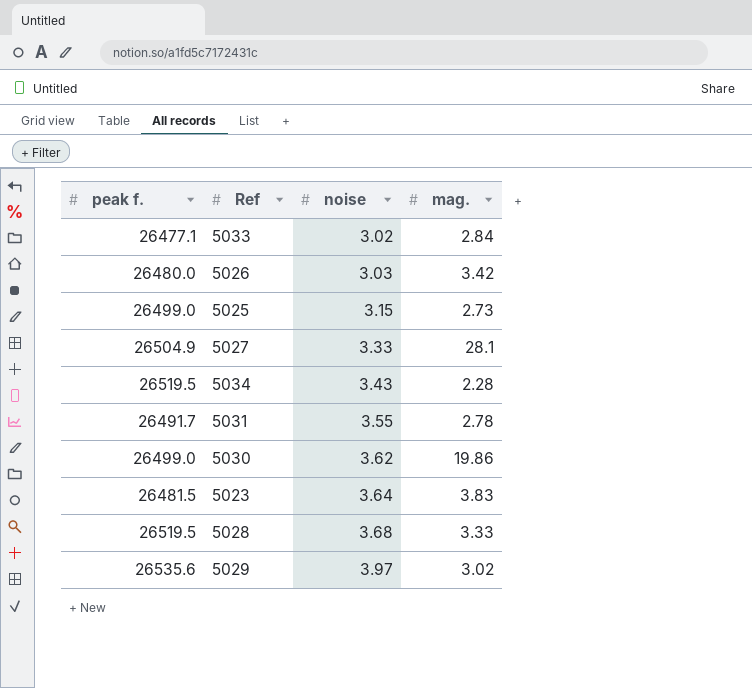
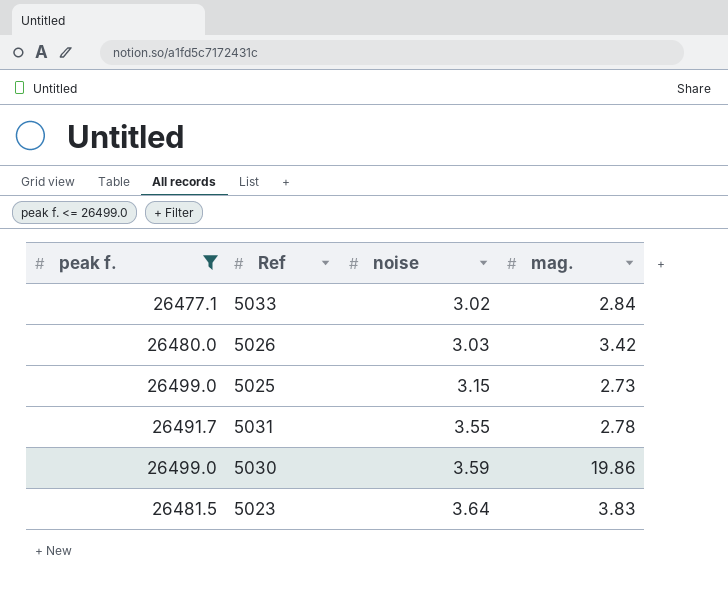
filter: none -> peak f. <= 26499.0
5030 | noise: 3.62 -> 3.59

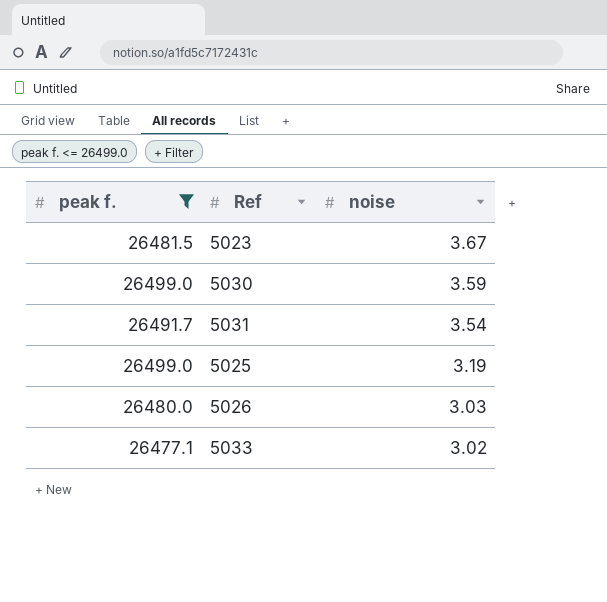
row order: noise ascending -> noise descending
column mag. | position: 4 -> none
5023 | noise: 3.64 -> 3.67
5031 | noise: 3.55 -> 3.54
5025 | noise: 3.15 -> 3.19

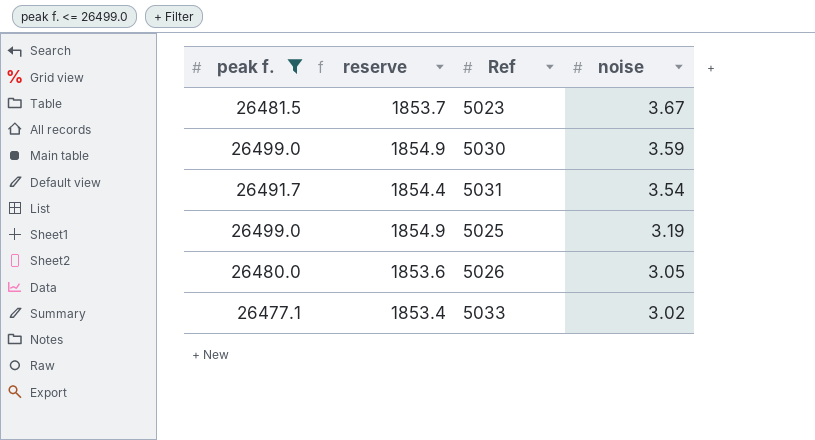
column reserve | formula: none -> [peak f.] * 0.07
5026 | noise: 3.03 -> 3.05

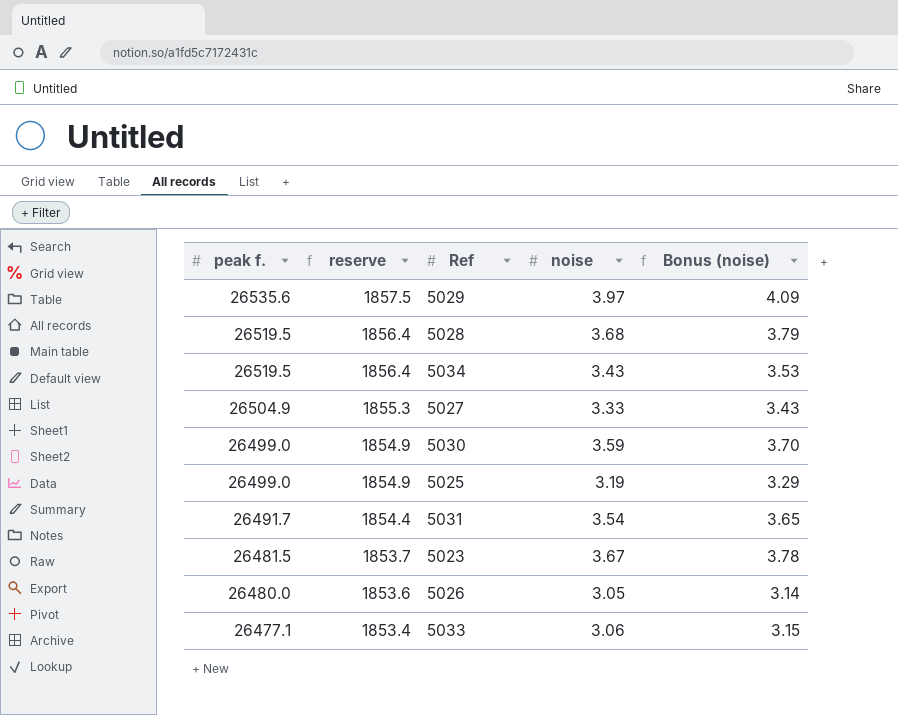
filter: peak f. <= 26499.0 -> none
row order: noise descending -> peak f. descending
column Bonus (noise) | formula: none -> [noise] * 1.03
5033 | noise: 3.02 -> 3.06

